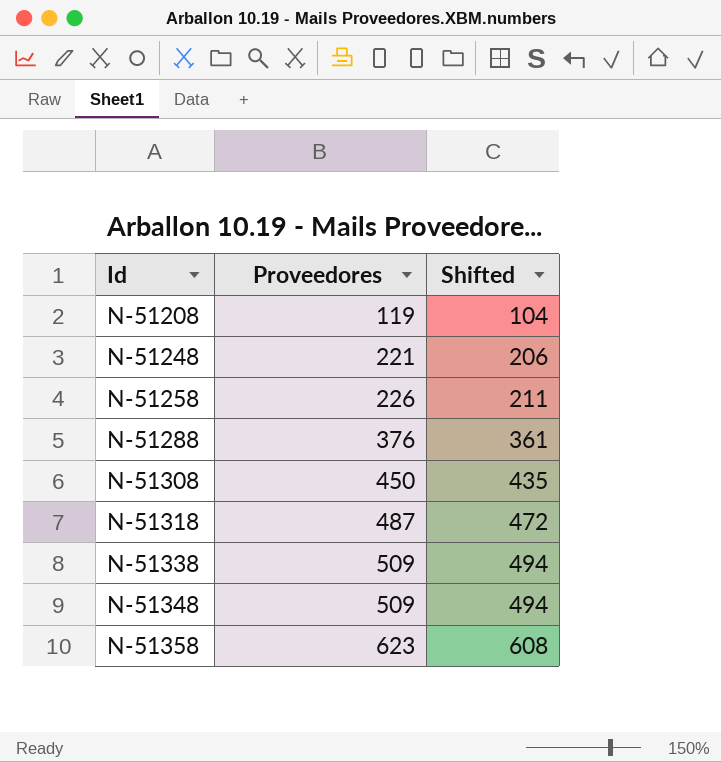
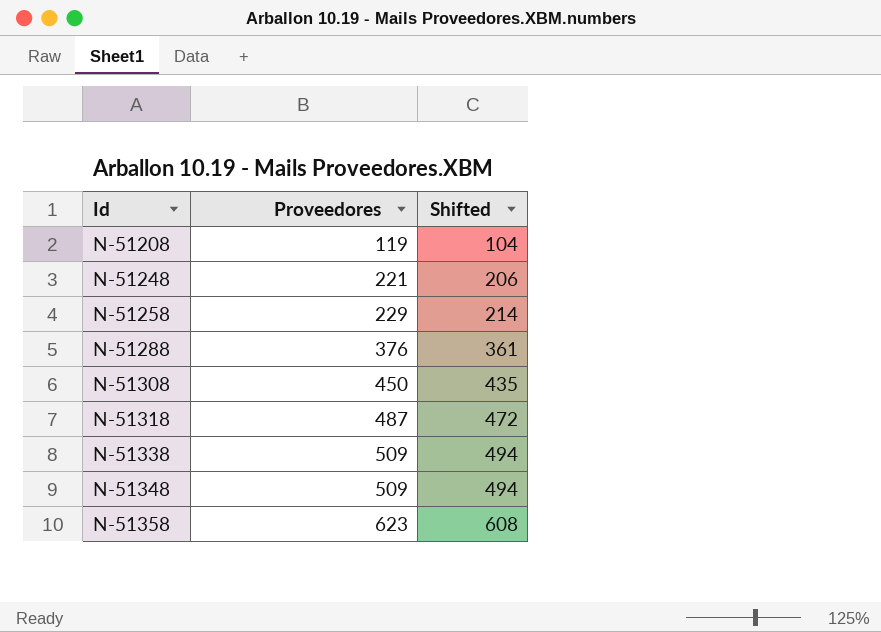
N-51258 | Proveedores: 226 -> 229
N-51258 | Shifted: 211 -> 214

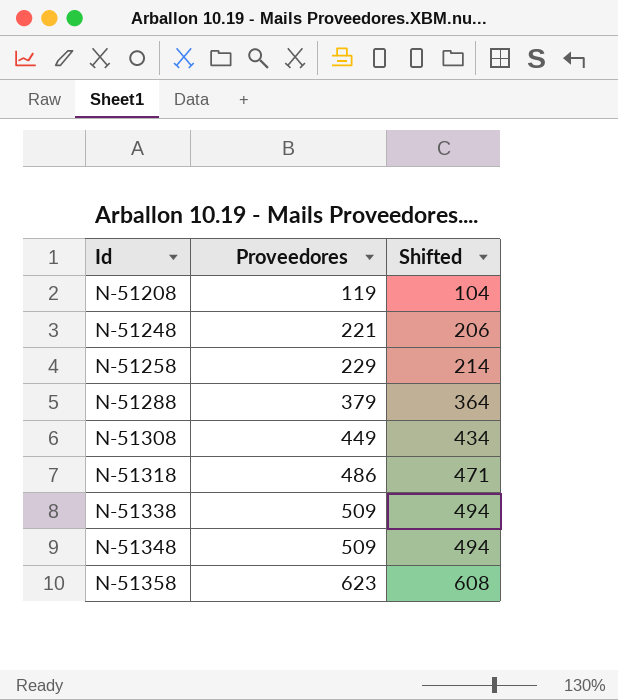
N-51288 | Proveedores: 376 -> 379
N-51288 | Shifted: 361 -> 364
N-51308 | Proveedores: 450 -> 449
N-51308 | Shifted: 435 -> 434
N-51318 | Proveedores: 487 -> 486
N-51318 | Shifted: 472 -> 471

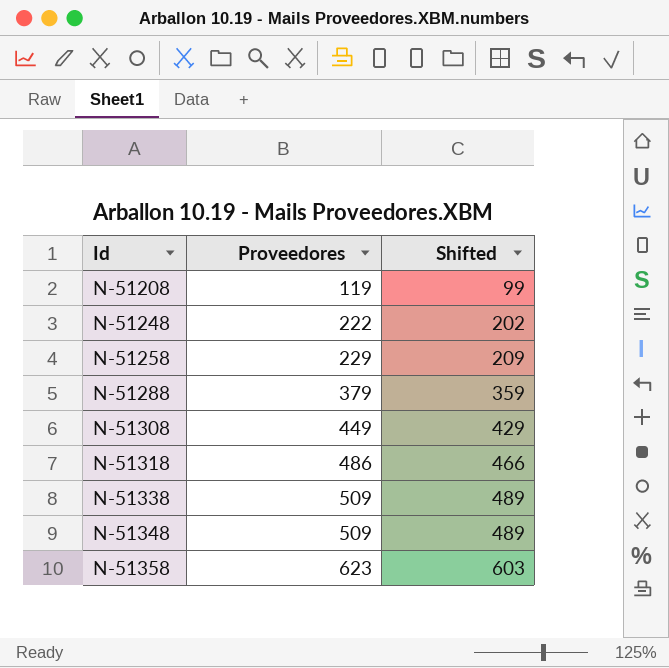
column Shifted | formula: [Proveedores] - 15 -> [Proveedores] - 20
N-51248 | Proveedores: 221 -> 222

